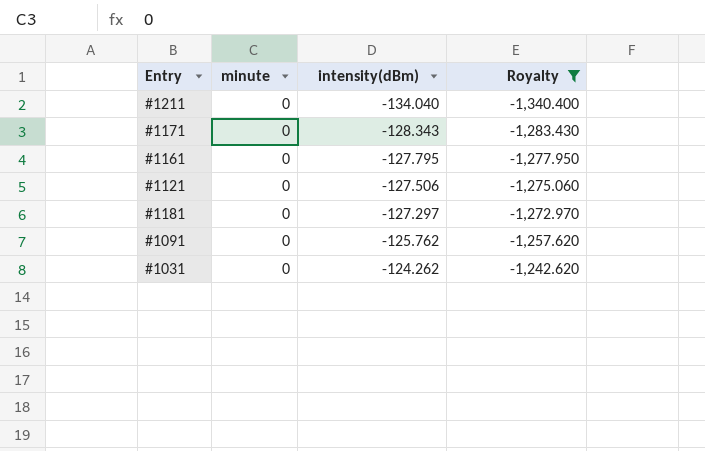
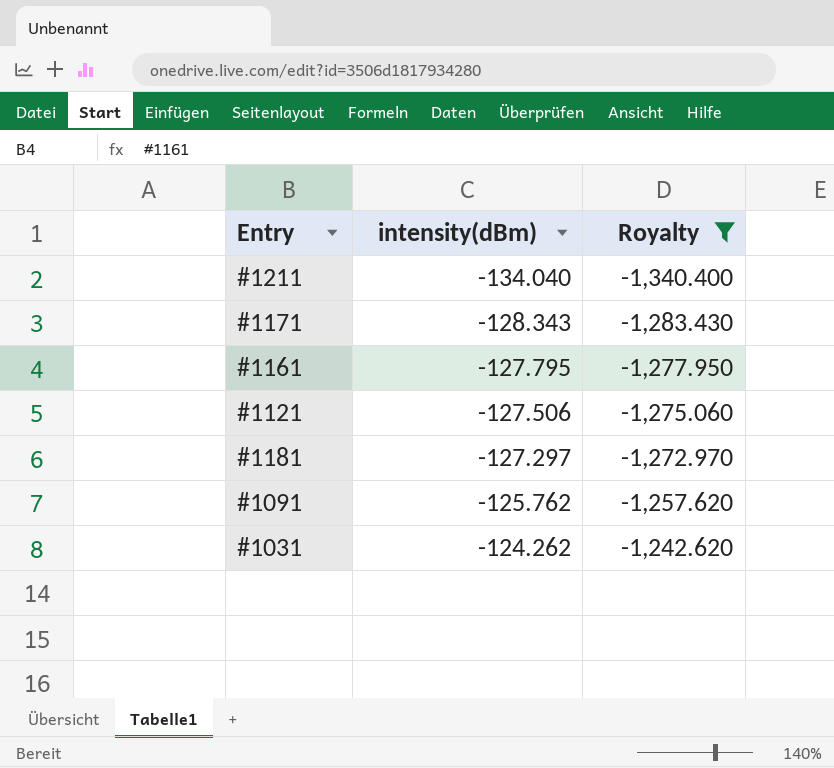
column minute | position: 2 -> none

